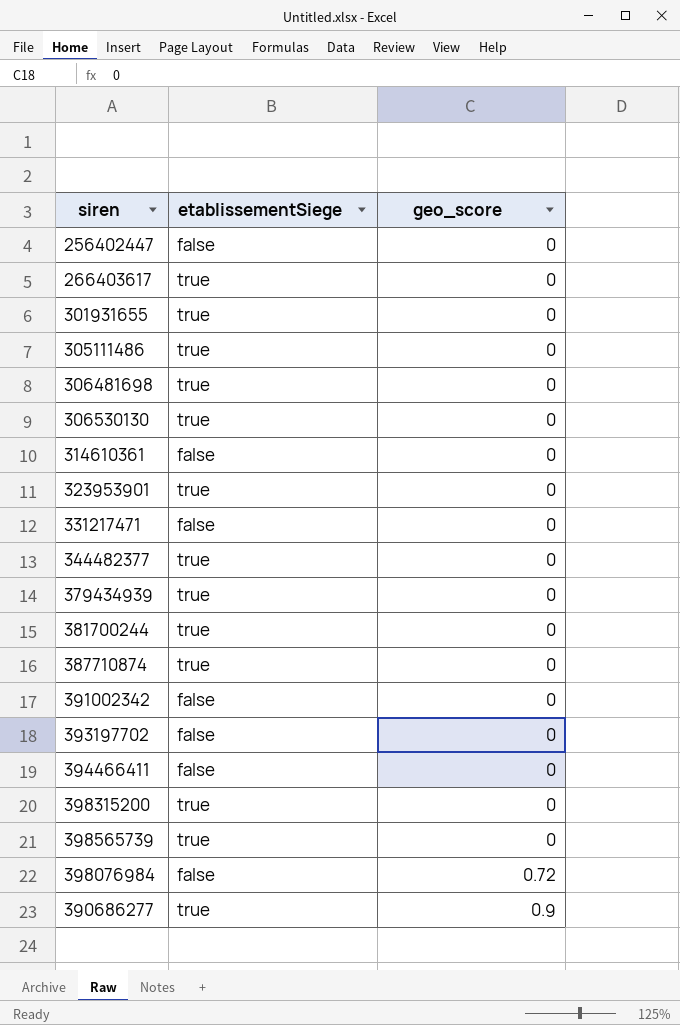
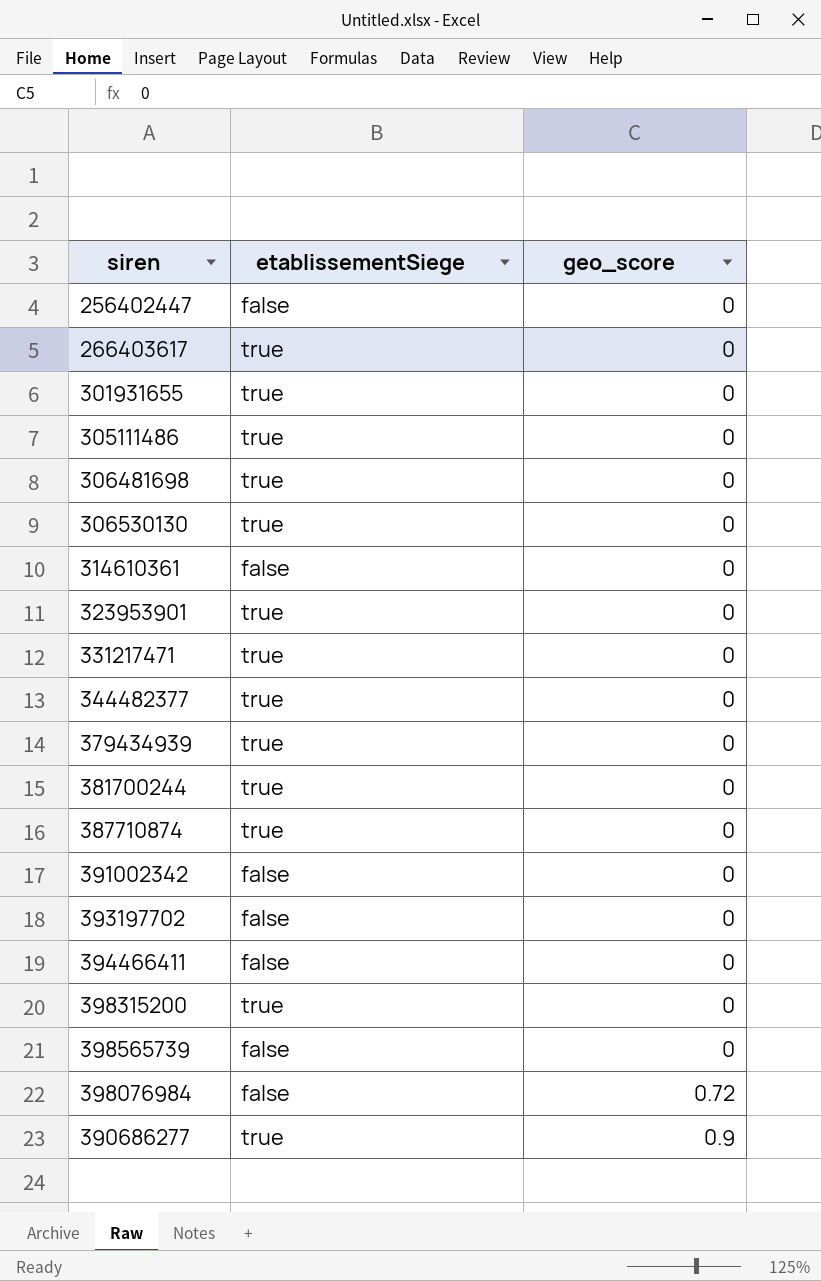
331217471 | etablissementSiege: false -> true
398565739 | etablissementSiege: true -> false

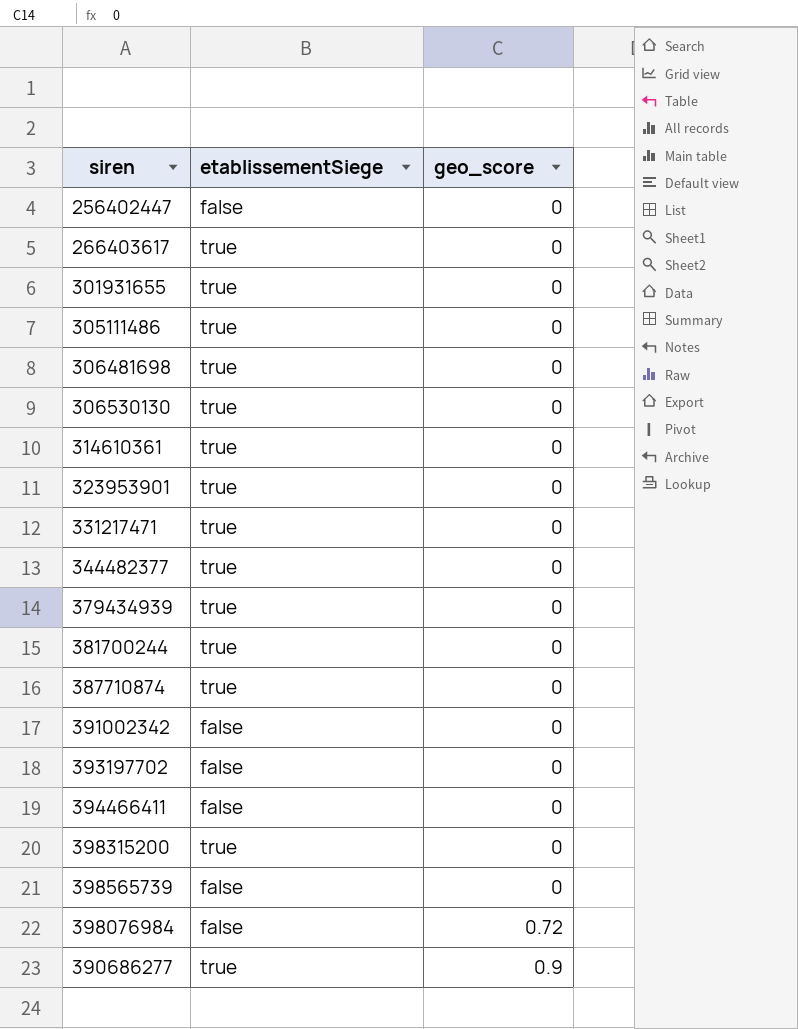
314610361 | etablissementSiege: false -> true

